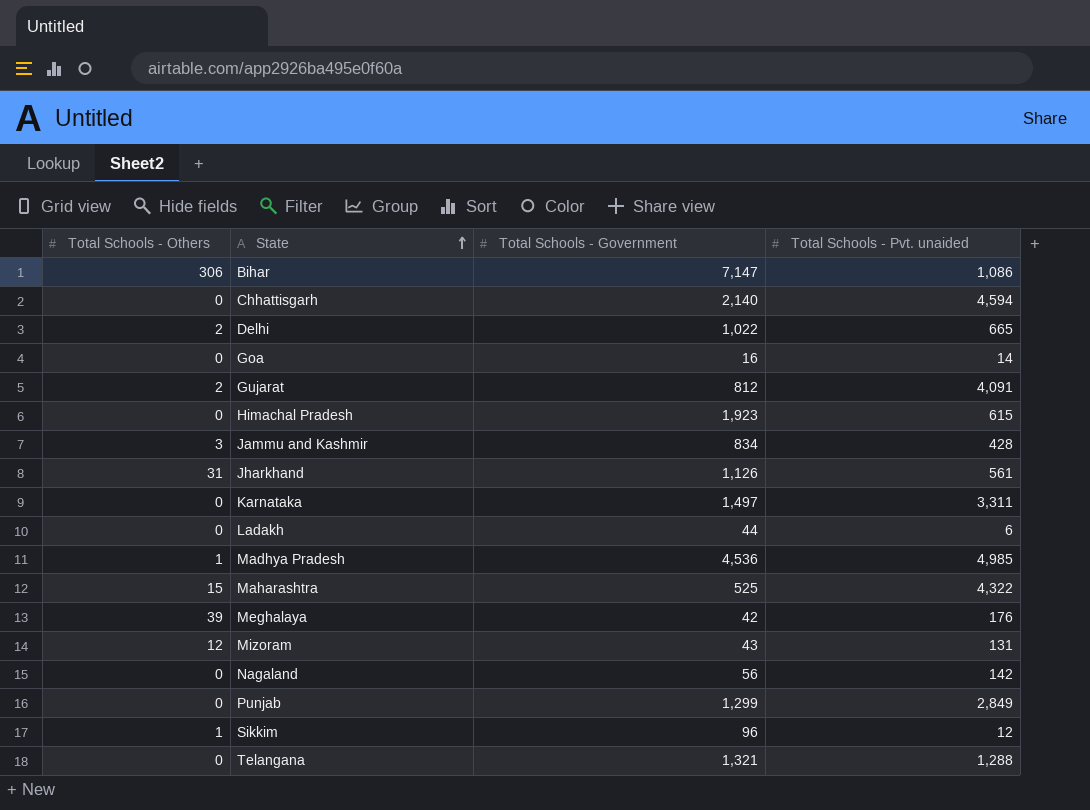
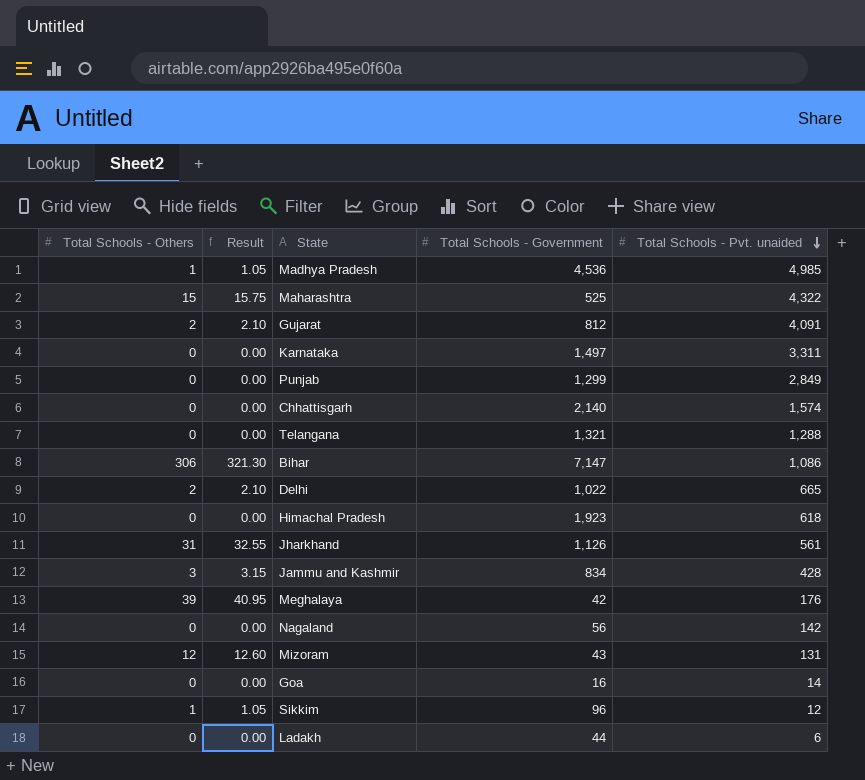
row order: State ascending -> Total Schools - Pvt. unaided descending
column Result | formula: none -> [Total Schools - Others] * 1.05
Chhattisgarh | Total Schools - Pvt. unaided: 4,594 -> 1,574
Himachal Pradesh | Total Schools - Pvt. unaided: 615 -> 618

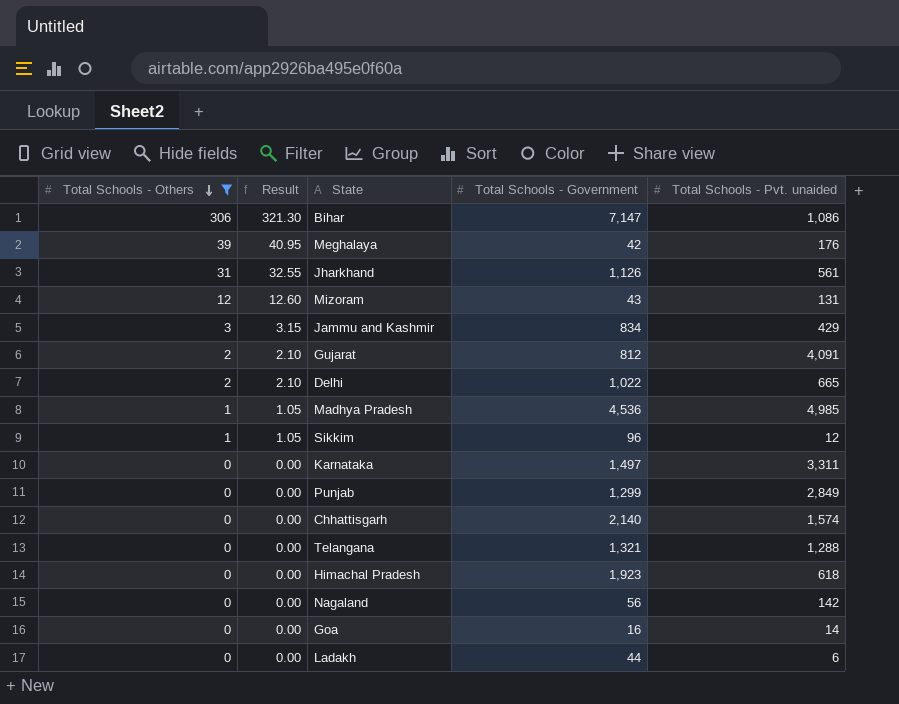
filter: none -> Total Schools - Others != 15
row order: Total Schools - Pvt. unaided descending -> Total Schools - Others descending
Jammu and Kashmir | Total Schools - Pvt. unaided: 428 -> 429

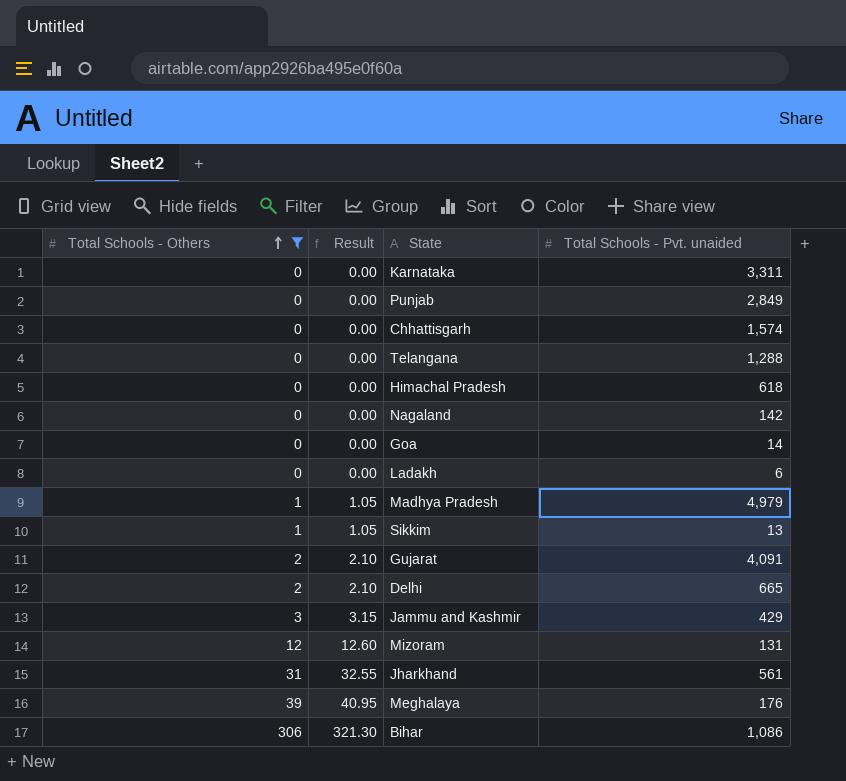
row order: Total Schools - Others descending -> Total Schools - Others ascending
column Total Schools - Government | position: 4 -> none
Madhya Pradesh | Total Schools - Pvt. unaided: 4,985 -> 4,979
Sikkim | Total Schools - Pvt. unaided: 12 -> 13

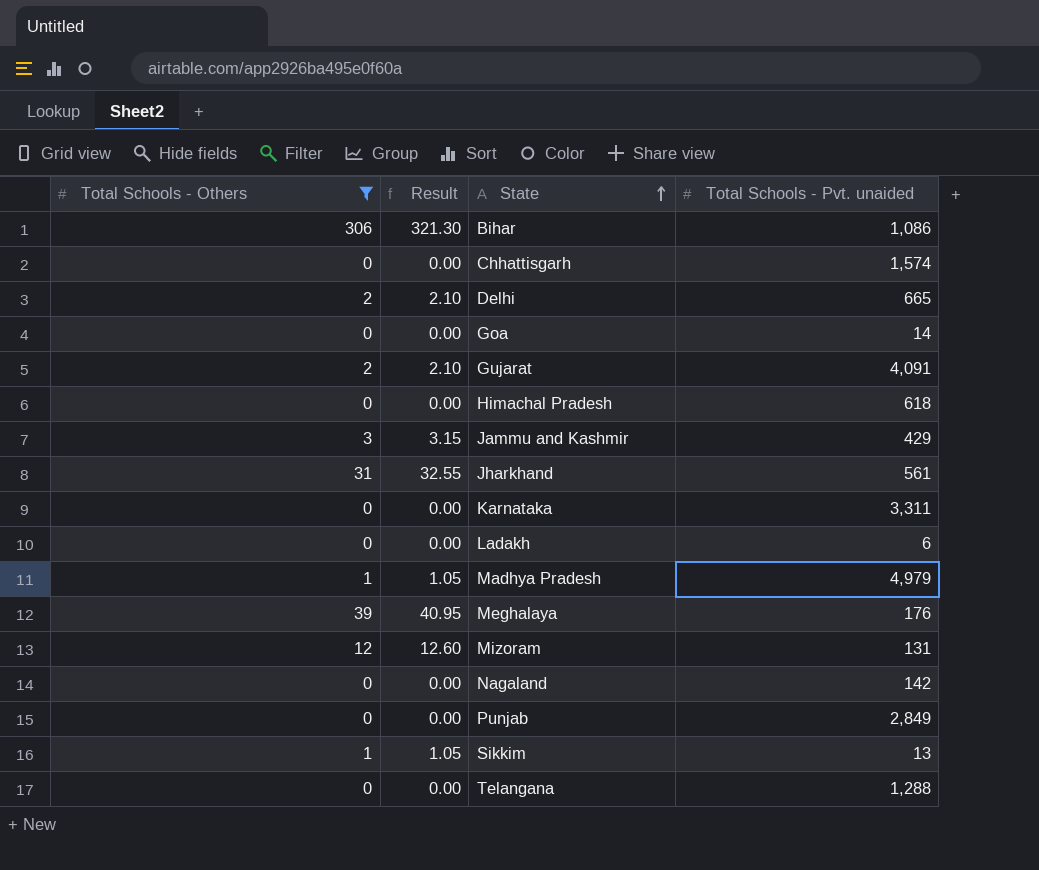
row order: Total Schools - Others ascending -> State ascending

